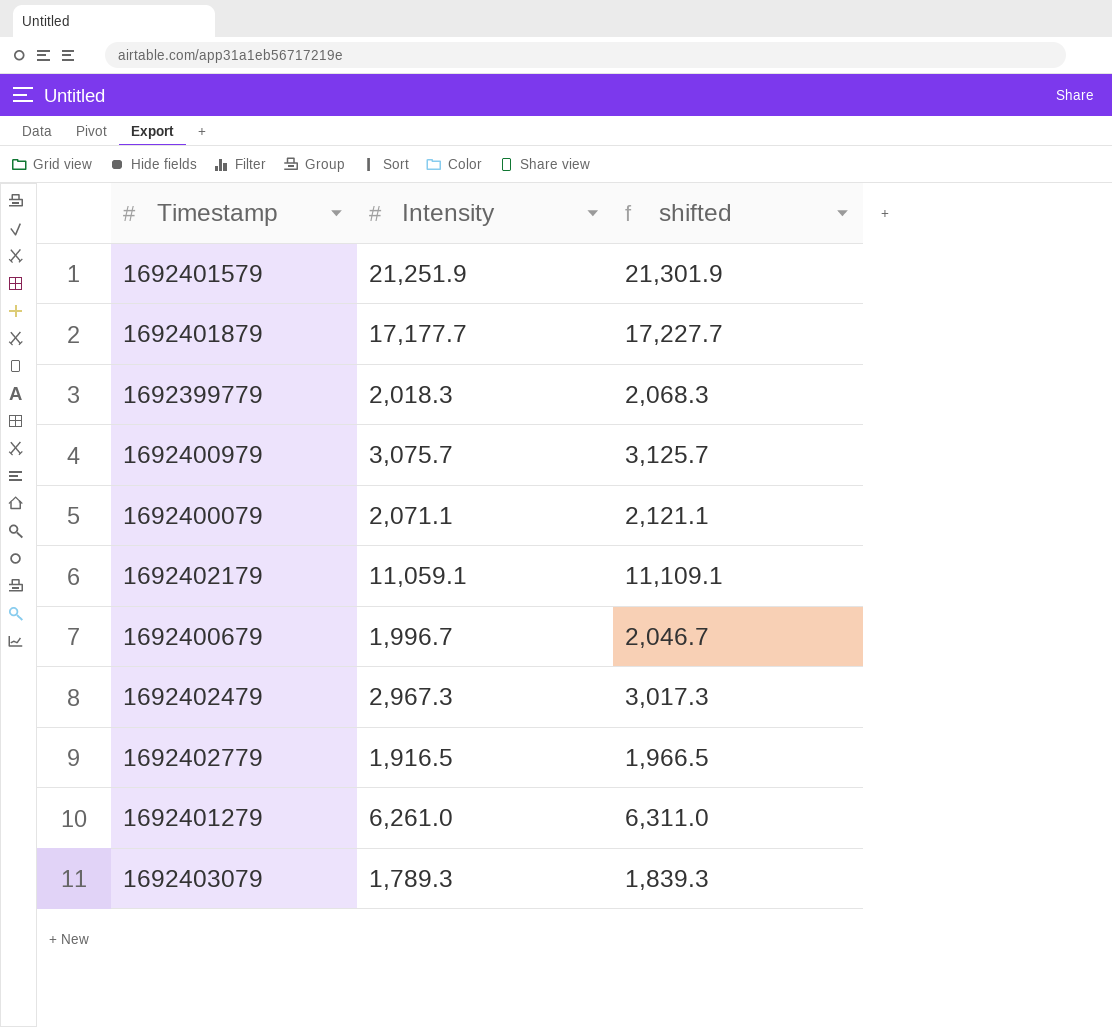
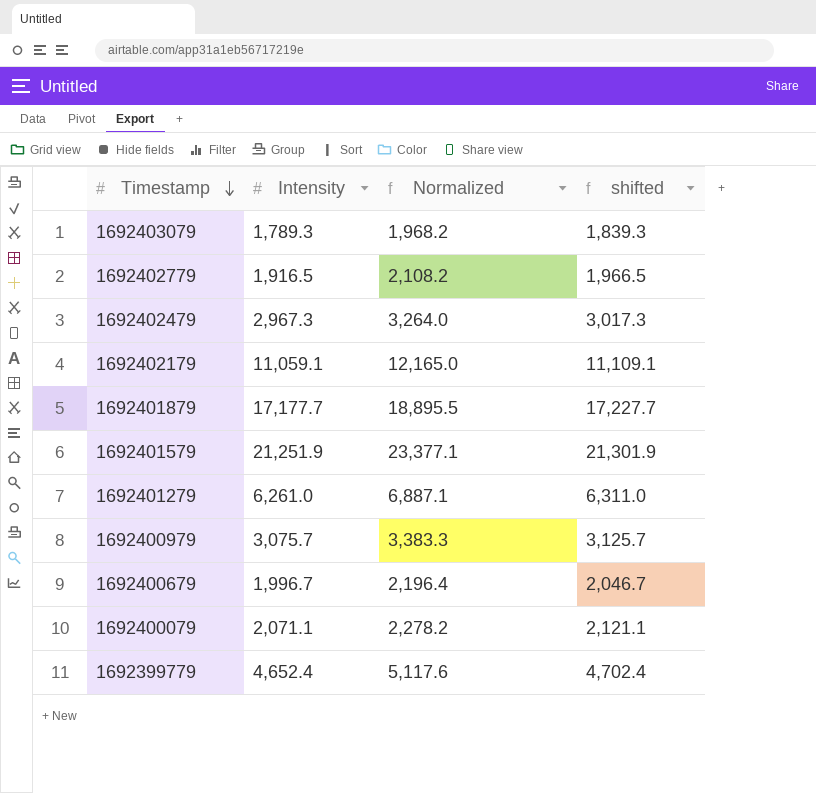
row order: none -> Timestamp descending
column Normalized | formula: none -> [Intensity] * 1.1
1692399779 | Intensity: 2,018.3 -> 4,652.4
1692399779 | shifted: 2,068.3 -> 4,702.4

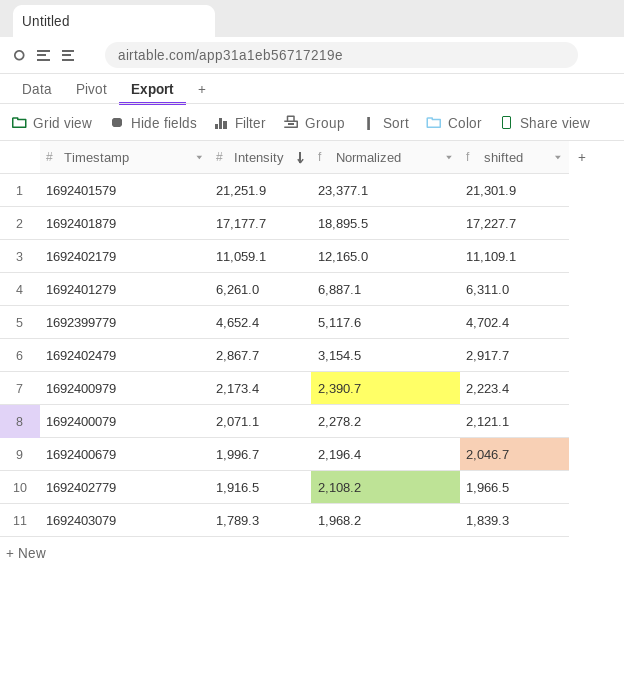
row order: Timestamp descending -> Intensity descending
1692402479 | Intensity: 2,967.3 -> 2,867.7
1692402479 | Normalized: 3,264.0 -> 3,154.5
1692402479 | shifted: 3,017.3 -> 2,917.7
1692400979 | Intensity: 3,075.7 -> 2,173.4
1692400979 | Normalized: 3,383.3 -> 2,390.7
1692400979 | shifted: 3,125.7 -> 2,223.4

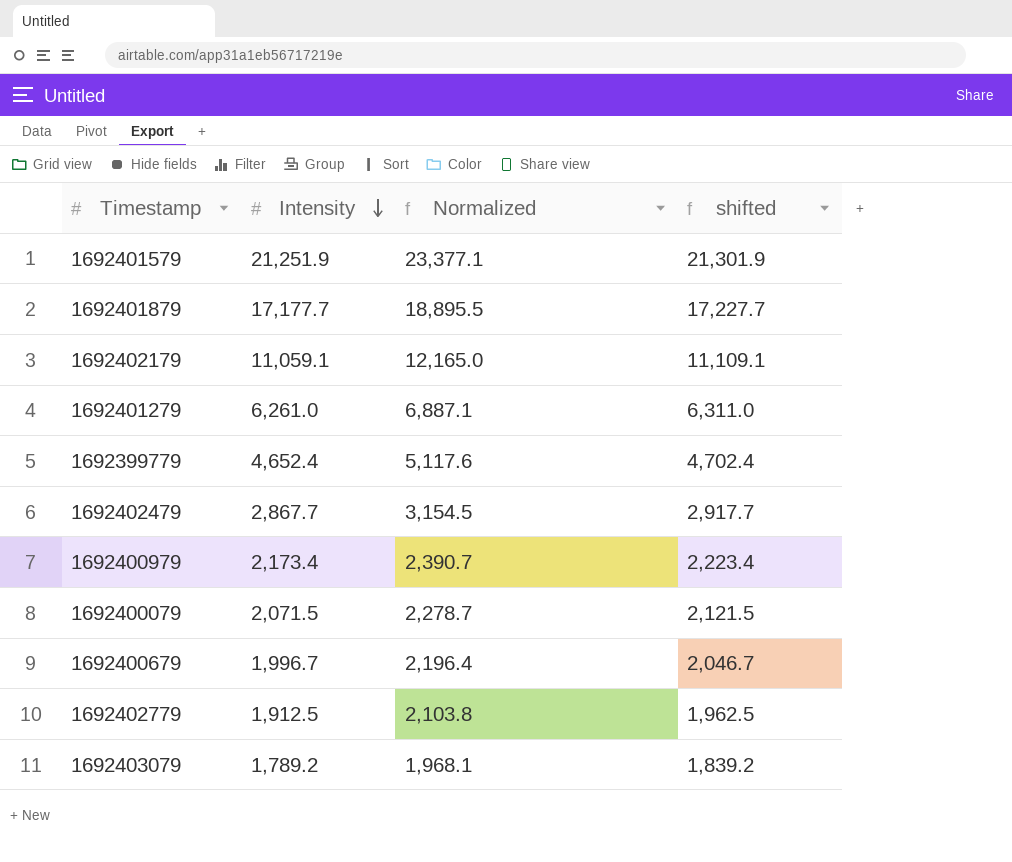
1692400079 | Intensity: 2,071.1 -> 2,071.5
1692400079 | Normalized: 2,278.2 -> 2,278.7
1692400079 | shifted: 2,121.1 -> 2,121.5
1692402779 | Intensity: 1,916.5 -> 1,912.5
1692402779 | Normalized: 2,108.2 -> 2,103.8
1692402779 | shifted: 1,966.5 -> 1,962.5
1692403079 | Intensity: 1,789.3 -> 1,789.2
1692403079 | Normalized: 1,968.2 -> 1,968.1
1692403079 | shifted: 1,839.3 -> 1,839.2

